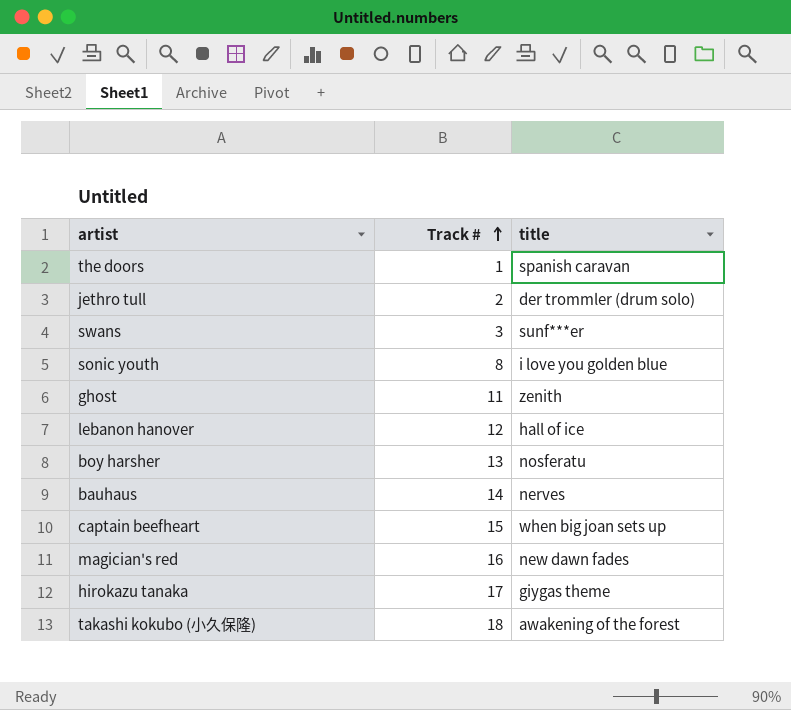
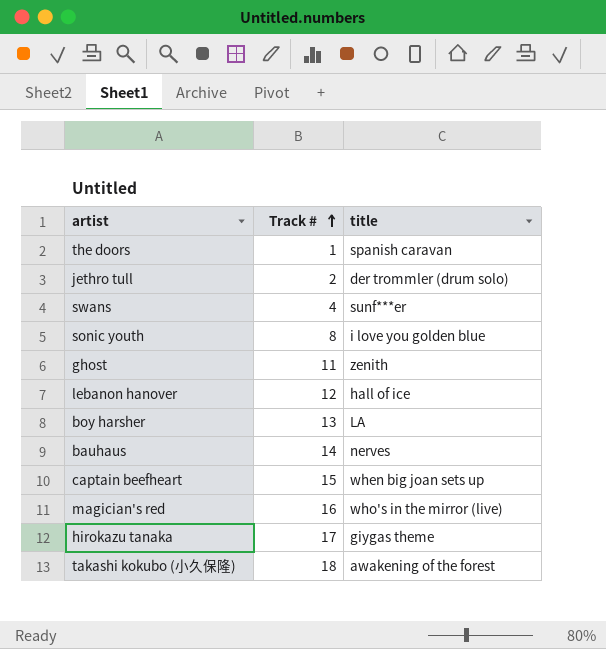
swans | Track #: 3 -> 4
boy harsher | title: nosferatu -> LA
magician's red | title: new dawn fades -> who's in the mirror (live)

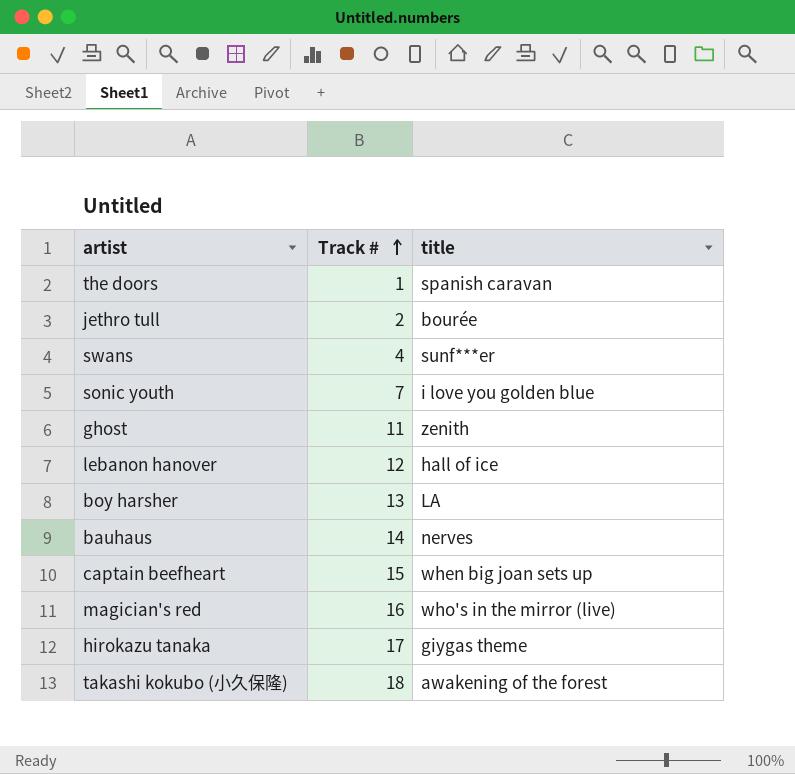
jethro tull | title: der trommler (drum solo) -> bourée
sonic youth | Track #: 8 -> 7

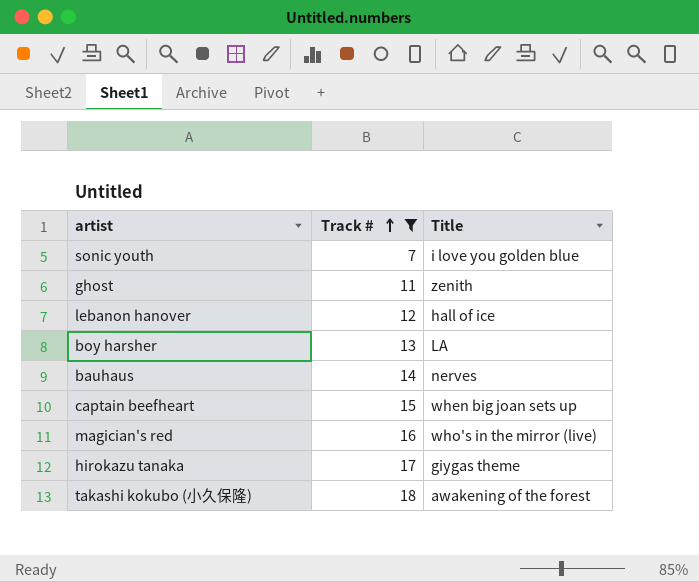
filter: none -> Track # >= 7
column name: title -> Title

